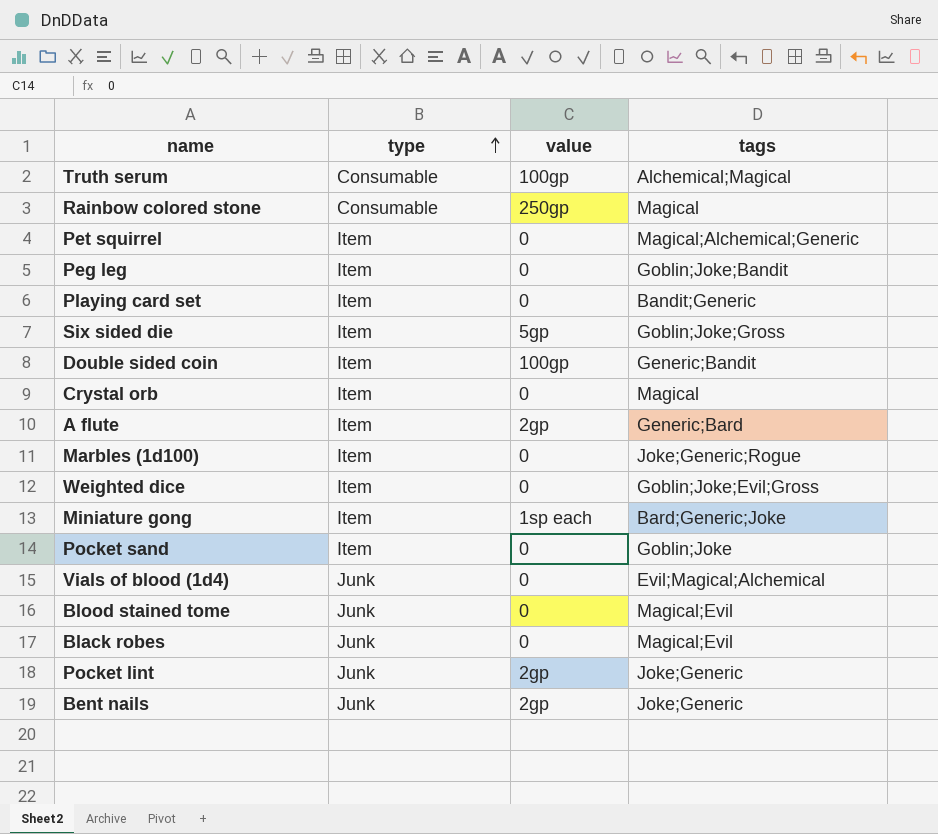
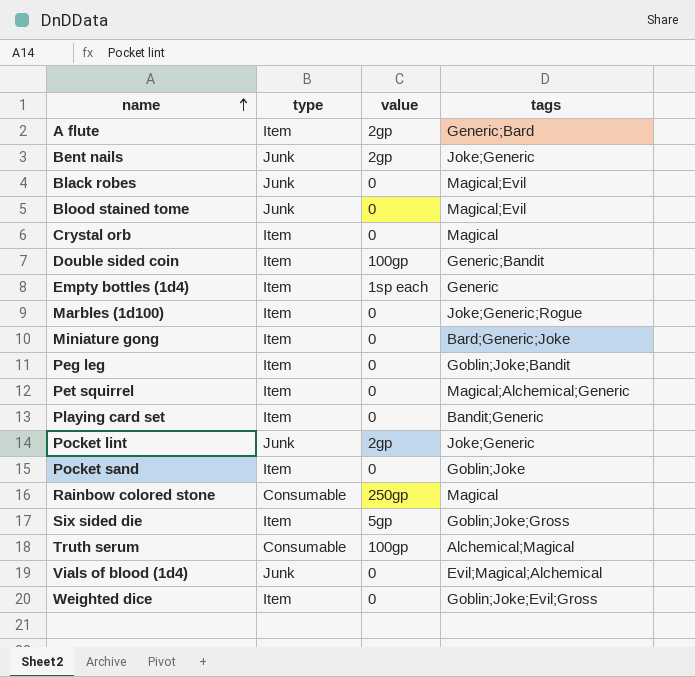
row order: type ascending -> name ascending
row Empty bottles (1d4): none -> Item | 1sp each | Generic
Miniature gong | value: 1sp each -> 0

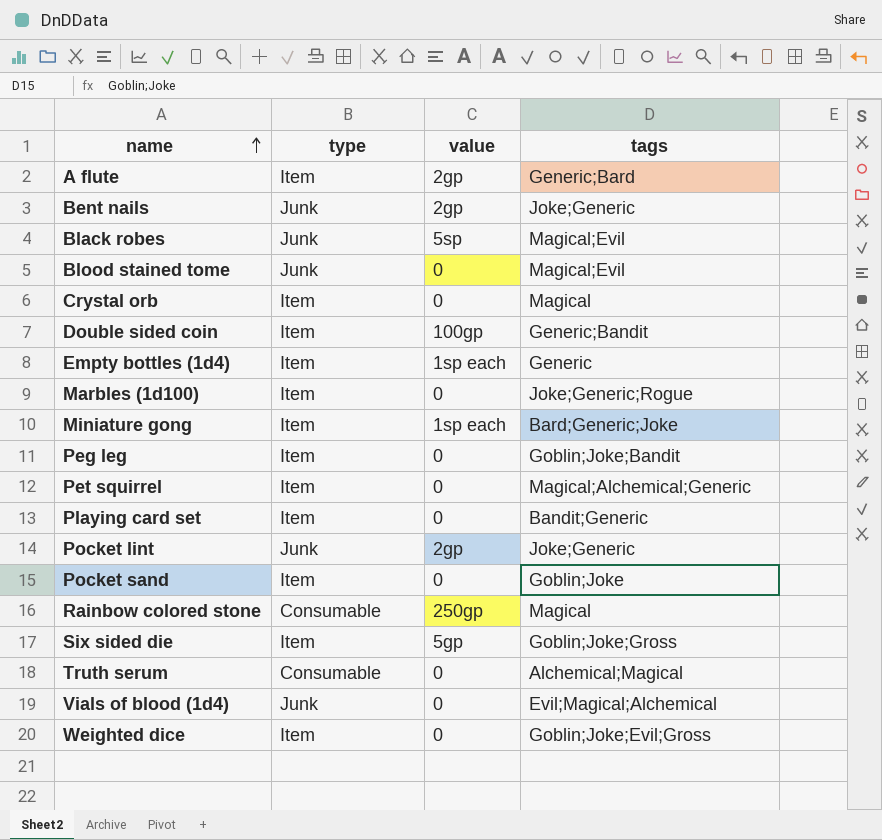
Black robes | value: 0 -> 5sp
Miniature gong | value: 0 -> 1sp each
Truth serum | value: 100gp -> 0

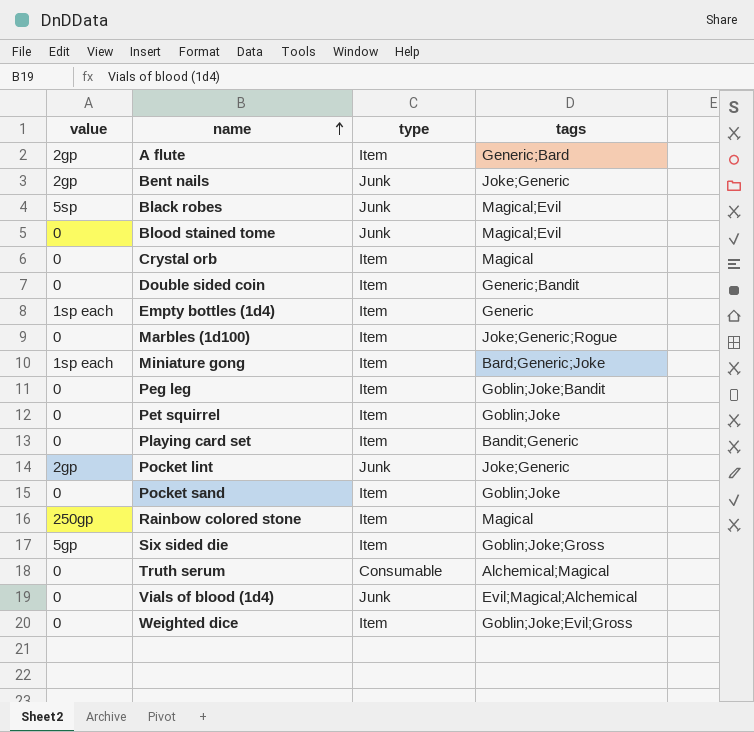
column value | position: 3 -> 1
Double sided coin | value: 100gp -> 0
Pet squirrel | tags: Magical;Alchemical;Generic -> Goblin;Joke
Rainbow colored stone | type: Consumable -> Item

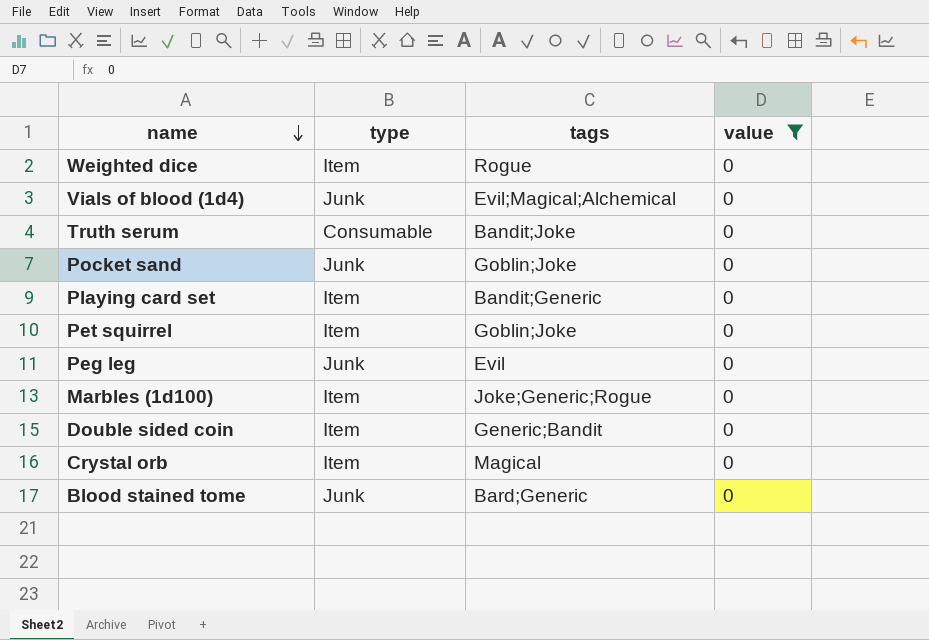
filter: none -> value = 0
row order: name ascending -> name descending
column value | position: 1 -> 4
Weighted dice | tags: Goblin;Joke;Evil;Gross -> Rogue
Truth serum | tags: Alchemical;Magical -> Bandit;Joke
Pocket sand | type: Item -> Junk
Peg leg | type: Item -> Junk
Peg leg | tags: Goblin;Joke;Bandit -> Evil
Blood stained tome | tags: Magical;Evil -> Bard;Generic

